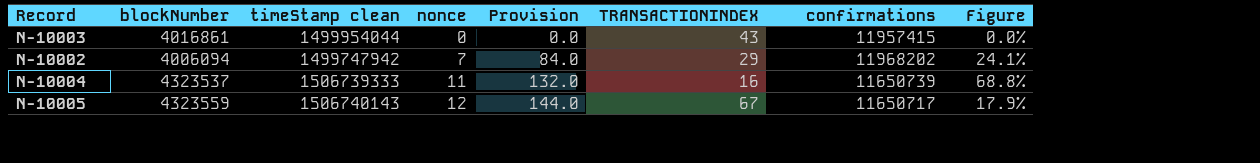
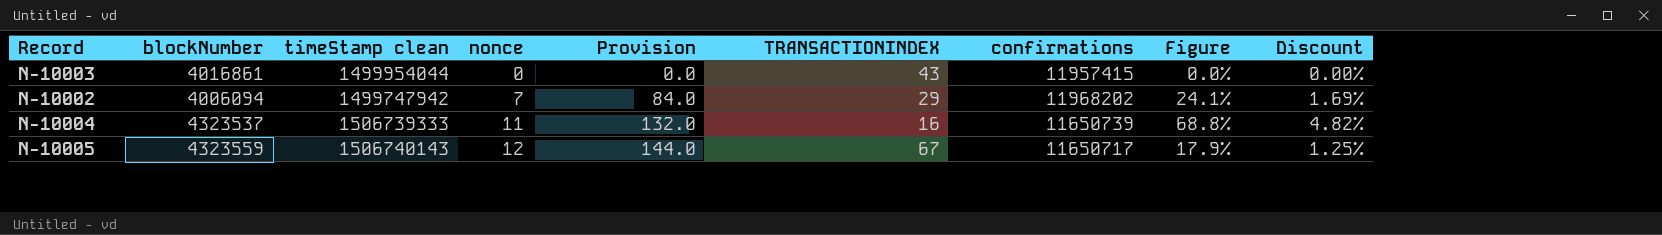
column Discount | formula: none -> [Figure] * 0.07

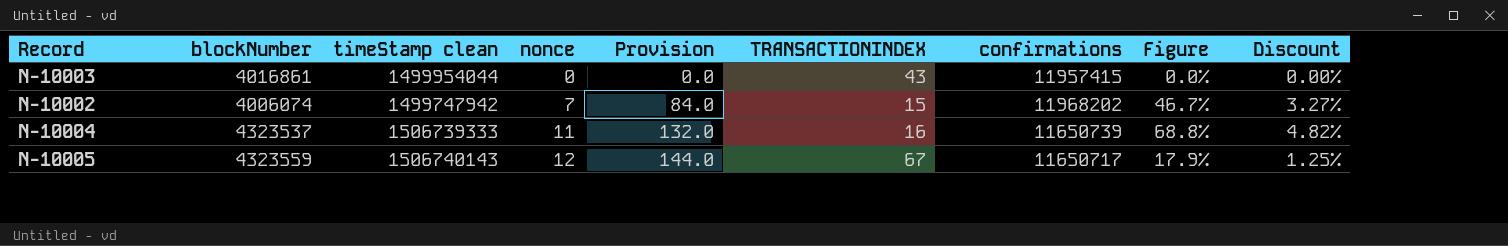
N-10002 | blockNumber: 4006094 -> 4006074
N-10002 | TRANSACTIONINDEX: 29 -> 15
N-10002 | Figure: 24.1% -> 46.7%
N-10002 | Discount: 1.69% -> 3.27%

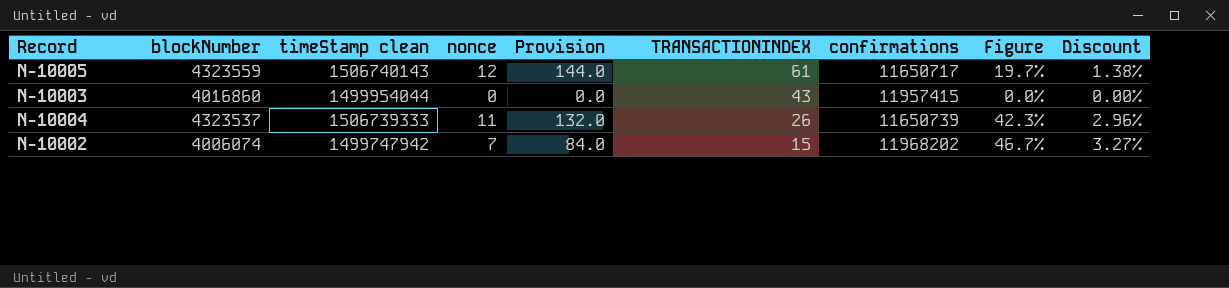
row order: nonce ascending -> TRANSACTIONINDEX descending
N-10005 | TRANSACTIONINDEX: 67 -> 61
N-10005 | Figure: 17.9% -> 19.7%
N-10005 | Discount: 1.25% -> 1.38%
N-10003 | blockNumber: 4016861 -> 4016860
N-10004 | TRANSACTIONINDEX: 16 -> 26
N-10004 | Figure: 68.8% -> 42.3%
N-10004 | Discount: 4.82% -> 2.96%

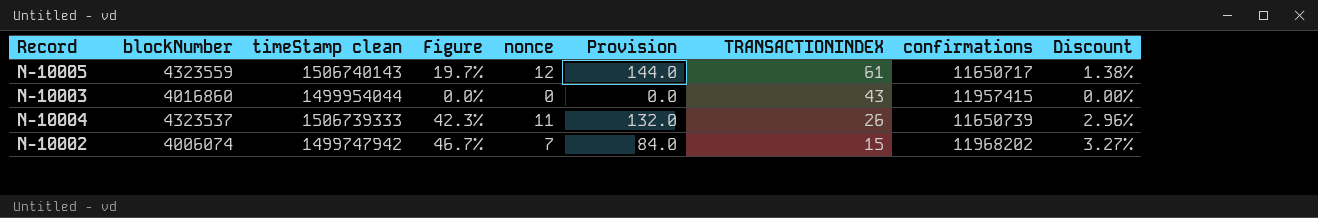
column Figure | position: 8 -> 4

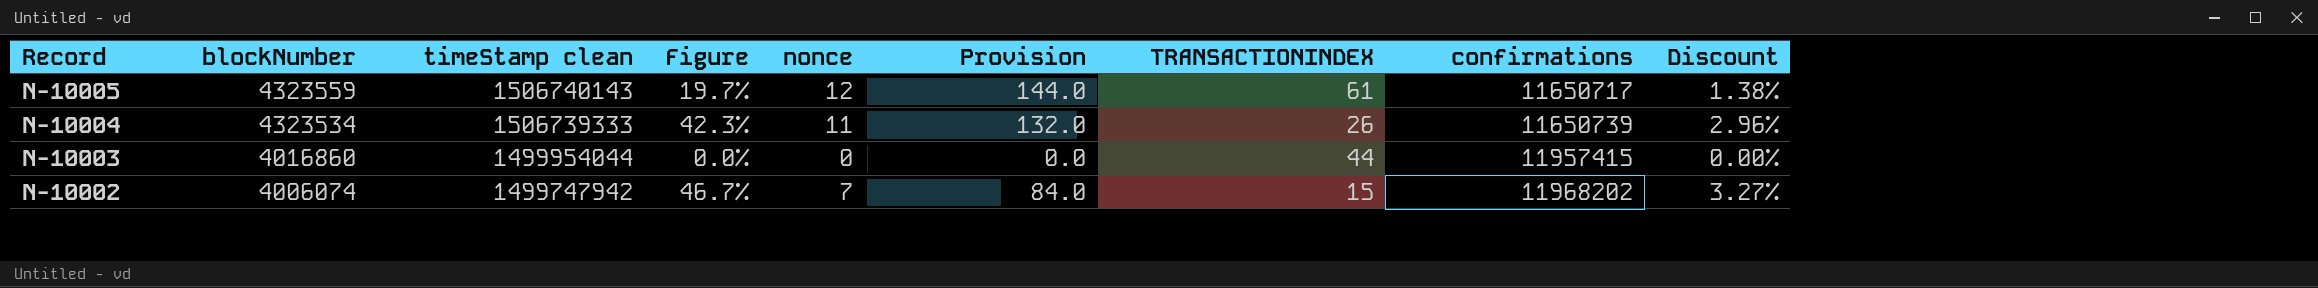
row order: TRANSACTIONINDEX descending -> Record descending
N-10004 | blockNumber: 4323537 -> 4323534
N-10003 | TRANSACTIONINDEX: 43 -> 44

